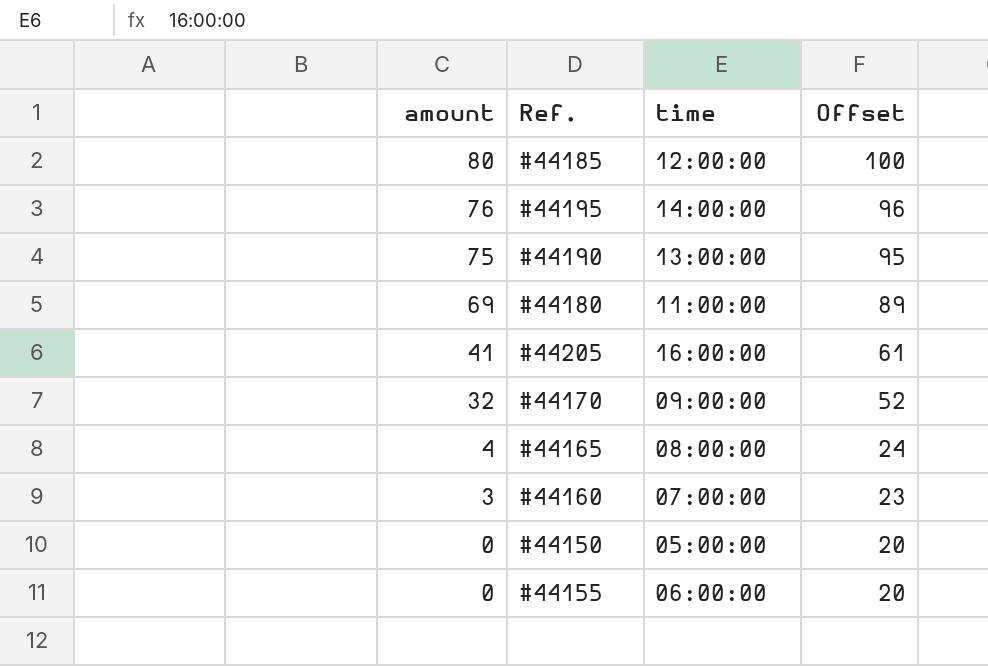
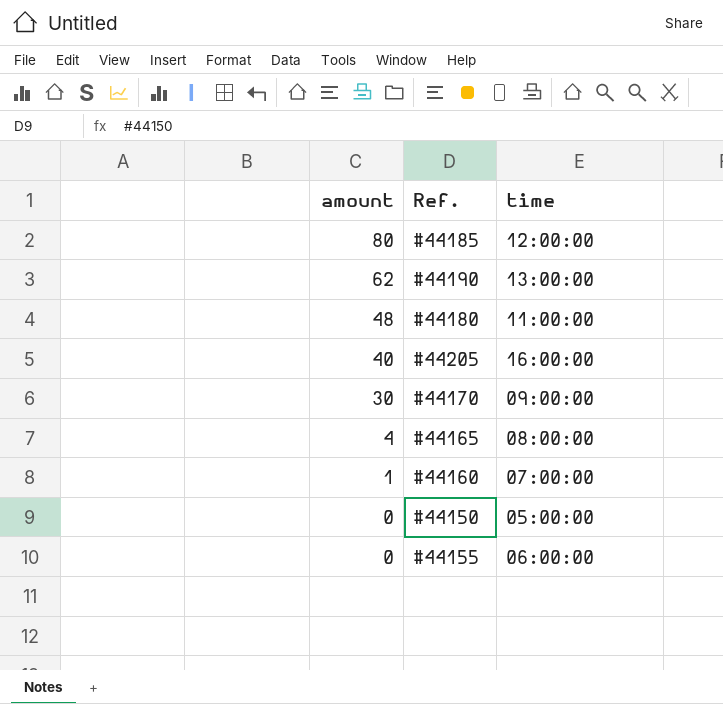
column Offset | formula: [amount] + 20 -> none
row #44195: 76 | 14:00:00 | 96 -> none
#44190 | amount: 75 -> 62
#44180 | amount: 69 -> 48
#44205 | amount: 41 -> 40
#44170 | amount: 32 -> 30
#44160 | amount: 3 -> 1

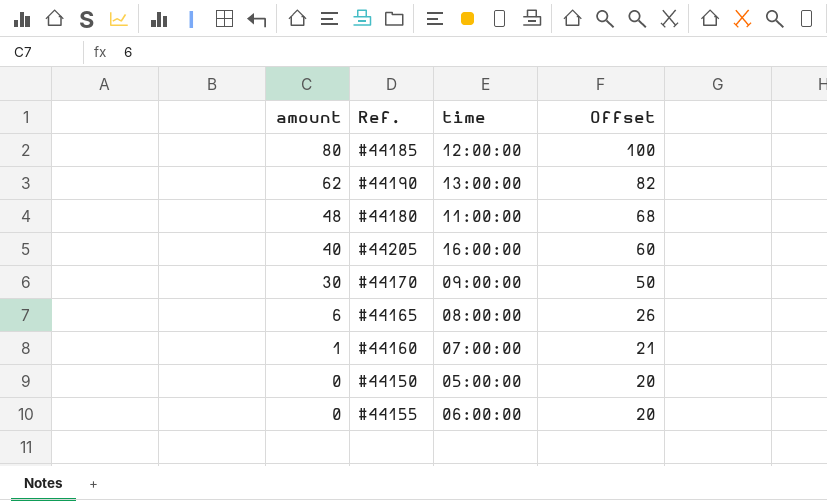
column Offset | formula: none -> [amount] + 20
#44165 | amount: 4 -> 6

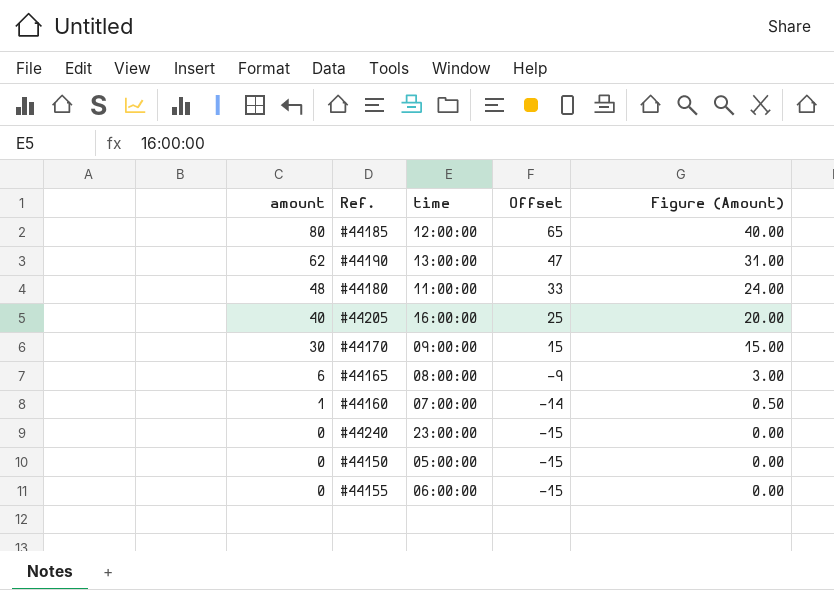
column Offset | formula: [amount] + 20 -> [amount] - 15
column Figure (Amount) | formula: none -> [amount] * 0.5
row #44240: none -> 0 | 23:00:00 | -15 | 0.00

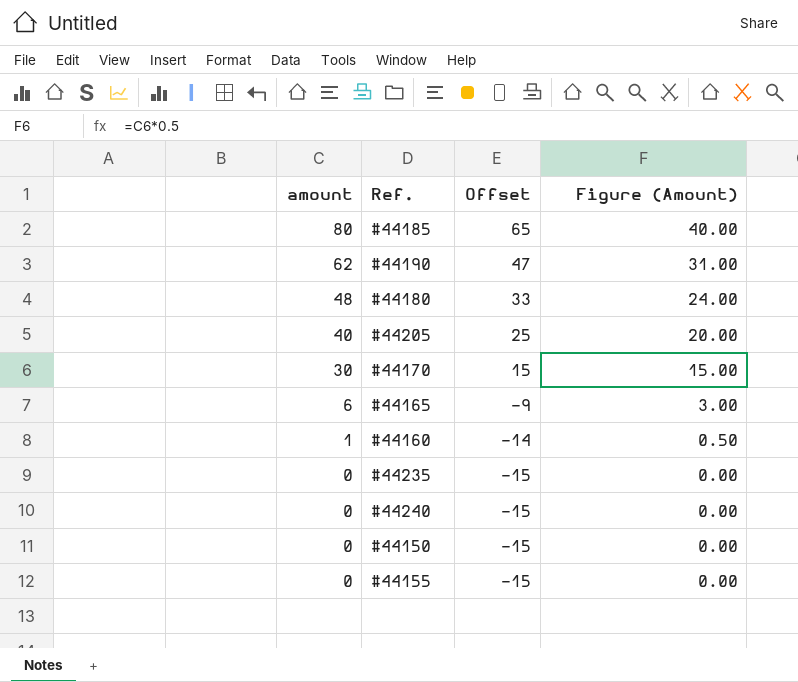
column time | position: 3 -> none
row #44235: none -> 0 | -15 | 0.00

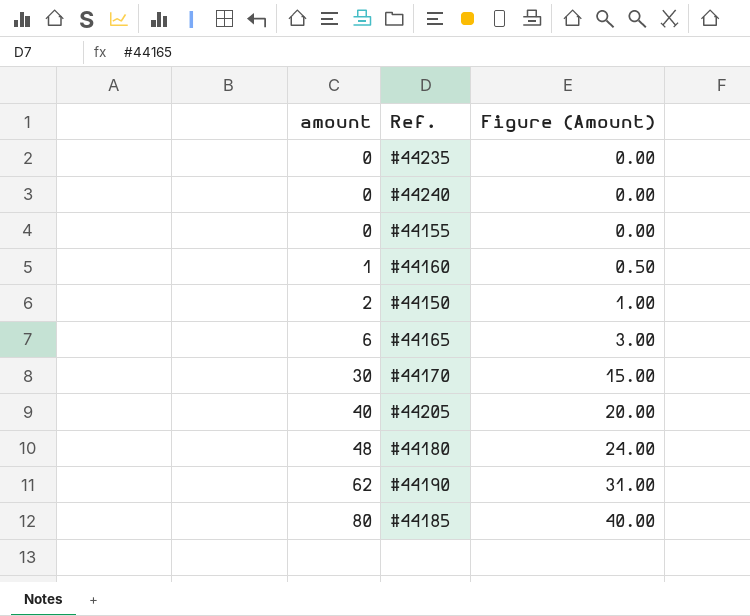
row order: amount descending -> amount ascending
column Offset | formula: [amount] - 15 -> none
#44150 | amount: 0 -> 2
#44150 | Figure (Amount): 0.00 -> 1.00

